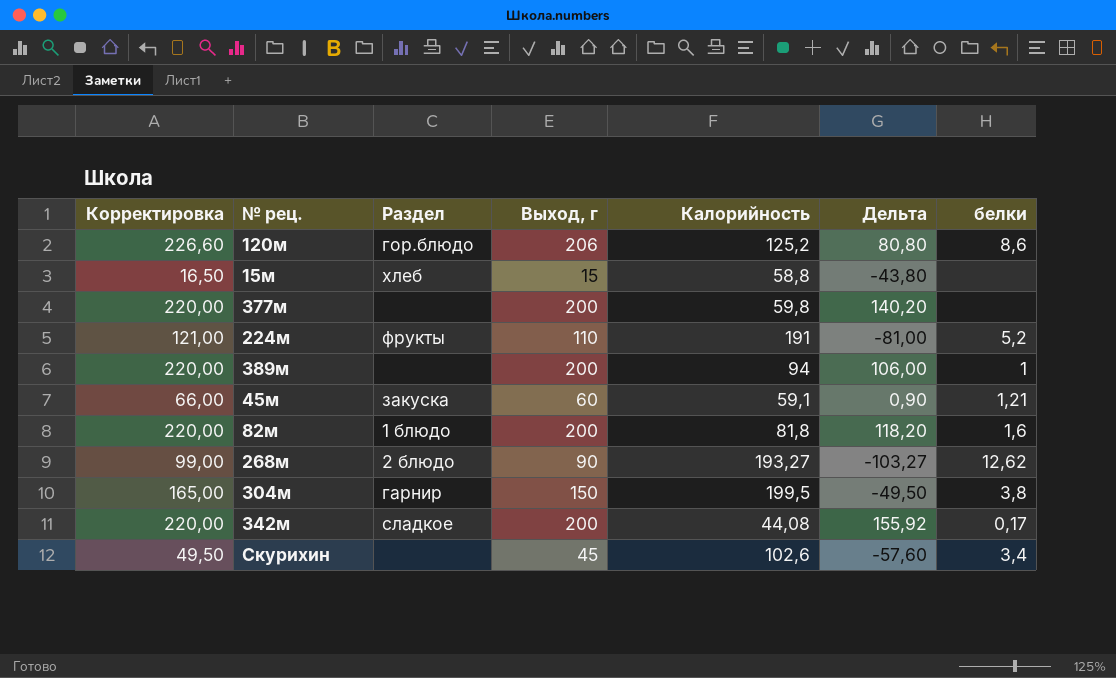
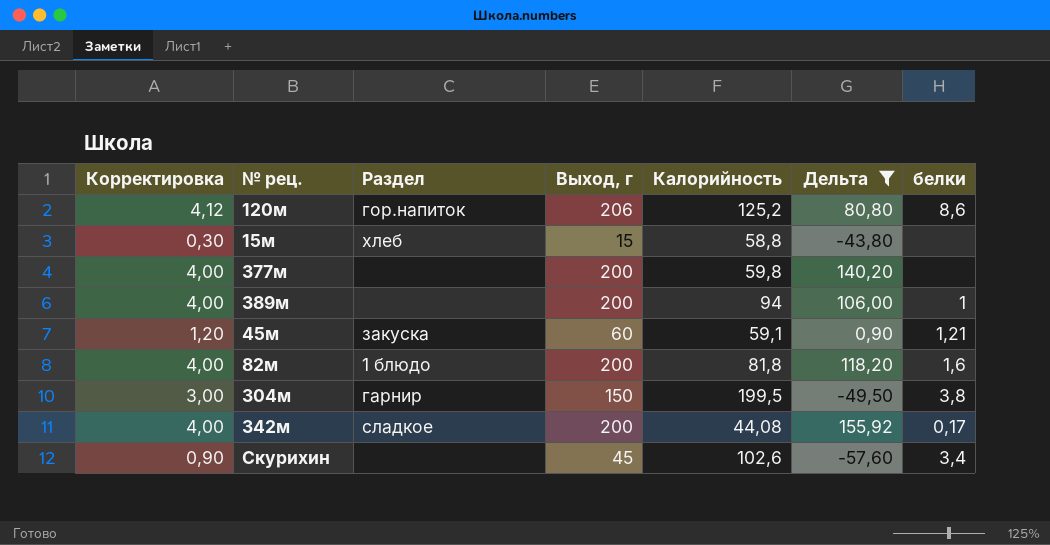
filter: none -> Дельта >= -57,60
column Корректировка | formula: [Выход, г] * 1,1 -> [Выход, г] * 0,02
120м | Раздел: гор.блюдо -> гор.напиток

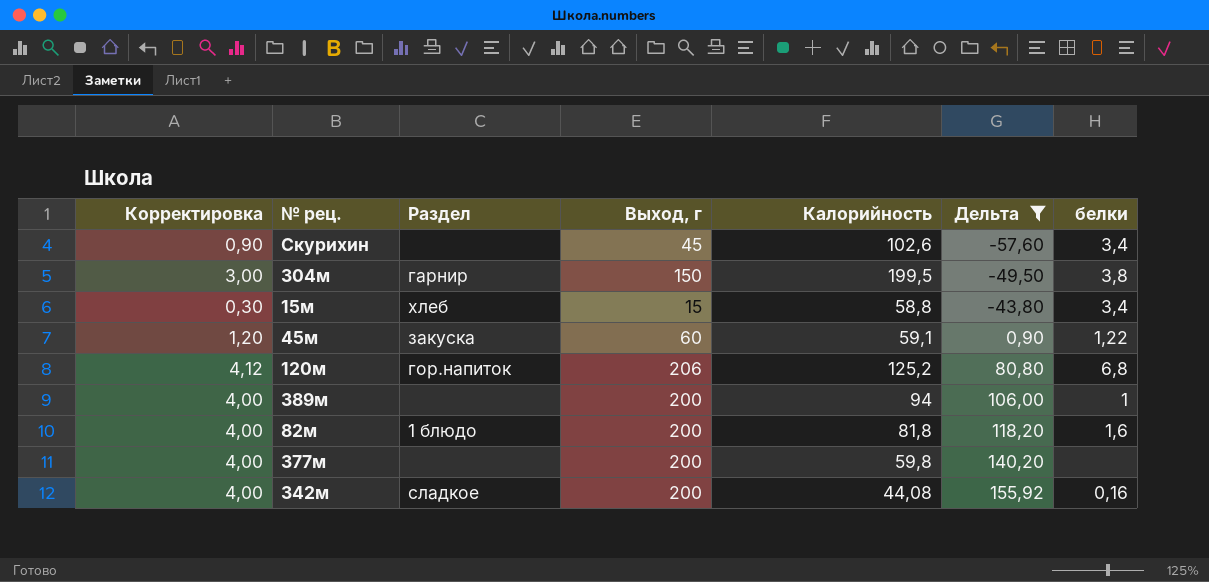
row order: none -> Дельта ascending
15м | белки: none -> 3,4
45м | белки: 1,21 -> 1,22
120м | белки: 8,6 -> 6,8
342м | белки: 0,17 -> 0,16

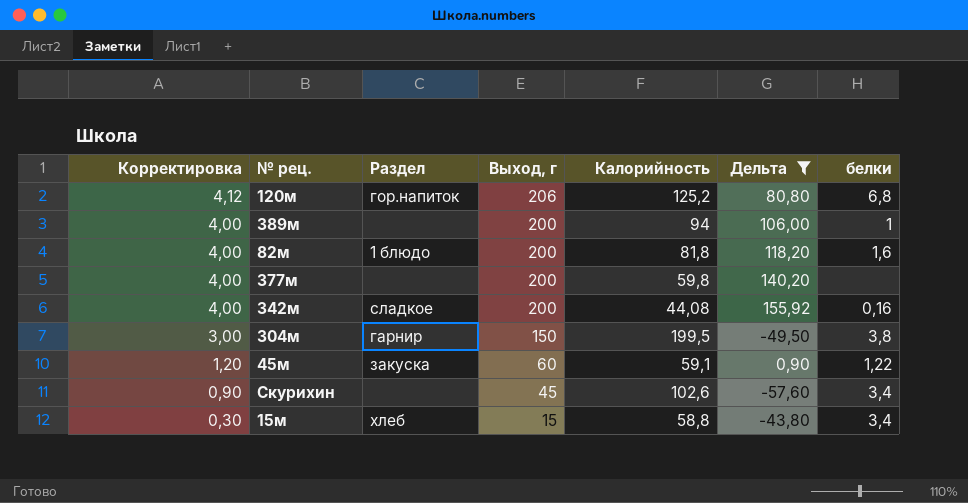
row order: Дельта ascending -> Корректировка descending

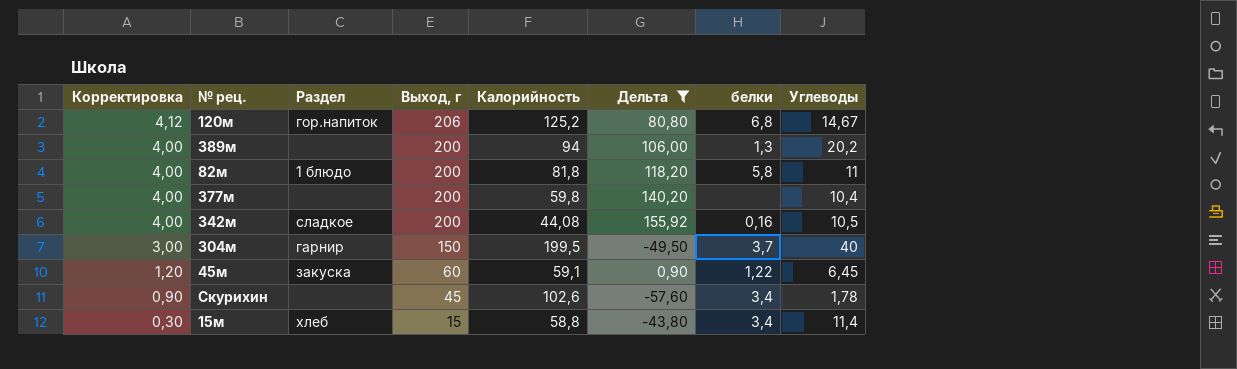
column Углеводы | position: none -> 8
389м | белки: 1 -> 1,3
82м | белки: 1,6 -> 5,8
304м | белки: 3,8 -> 3,7

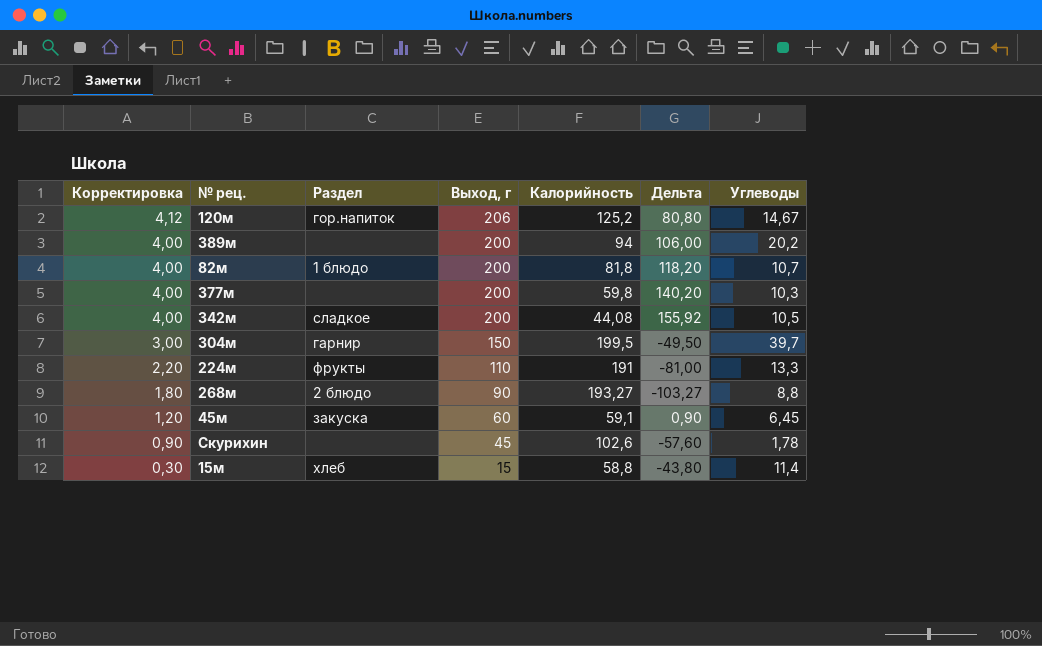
filter: Дельта >= -57,60 -> none
column белки | position: 7 -> none
82м | Углеводы: 11 -> 10,7
377м | Углеводы: 10,4 -> 10,3
304м | Углеводы: 40 -> 39,7

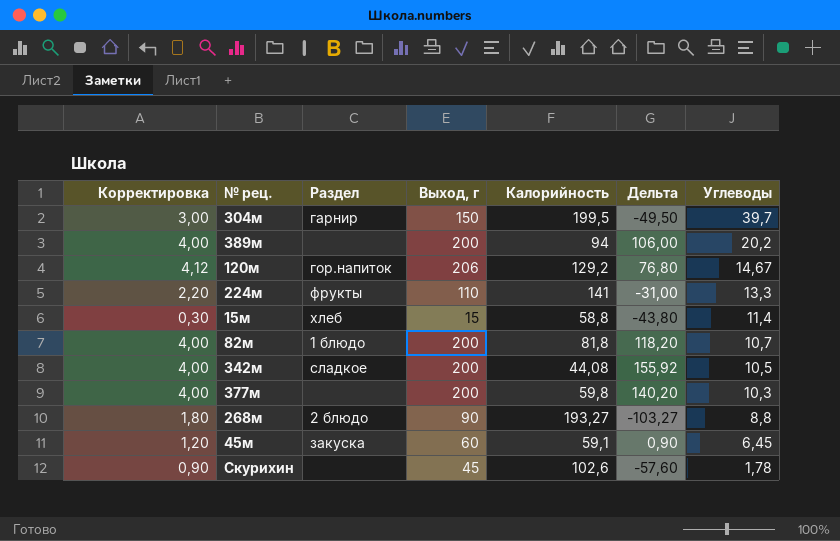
row order: Корректировка descending -> Углеводы descending
120м | Калорийность: 125,2 -> 129,2
120м | Дельта: 80,80 -> 76,80
224м | Калорийность: 191 -> 141
224м | Дельта: -81,00 -> -31,00

